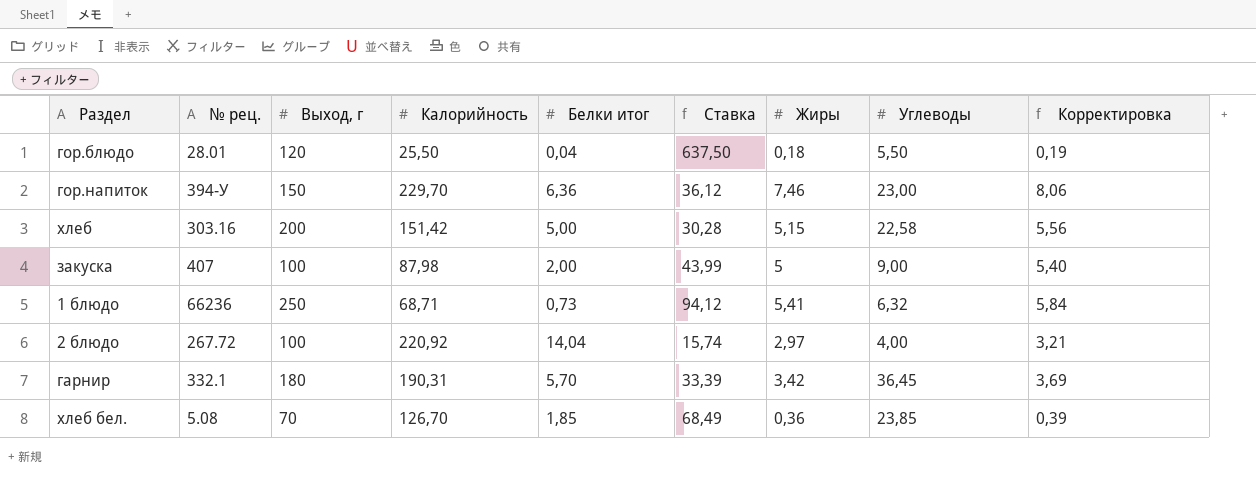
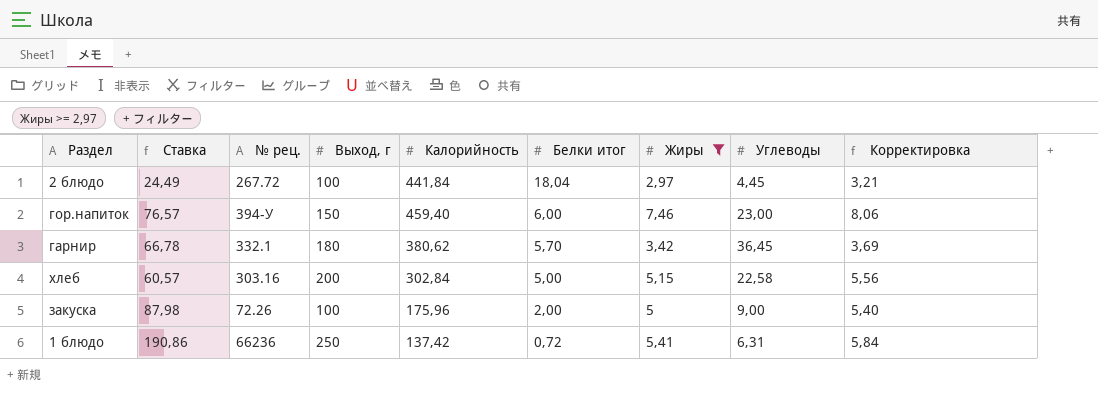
filter: none -> Жиры >= 2,97
row order: none -> Белки итог descending
column Ставка | position: 6 -> 2
2 блюдо | Ставка: 15,74 -> 24,49
2 блюдо | Калорийность: 220,92 -> 441,84
2 блюдо | Белки итог: 14,04 -> 18,04
2 блюдо | Углеводы: 4,00 -> 4,45
гор.напиток | Ставка: 36,12 -> 76,57
гор.напиток | Калорийность: 229,70 -> 459,40
гор.напиток | Белки итог: 6,36 -> 6,00
гарнир | Ставка: 33,39 -> 66,78
гарнир | Калорийность: 190,31 -> 380,62
хлеб | Ставка: 30,28 -> 60,57
хлеб | Калорийность: 151,42 -> 302,84
закуска | Ставка: 43,99 -> 87,98
закуска | № рец.: 407 -> 72.26
закуска | Калорийность: 87,98 -> 175,96
1 блюдо | Ставка: 94,12 -> 190,86
1 блюдо | Калорийность: 68,71 -> 137,42
1 блюдо | Белки итог: 0,73 -> 0,72
1 блюдо | Углеводы: 6,32 -> 6,31

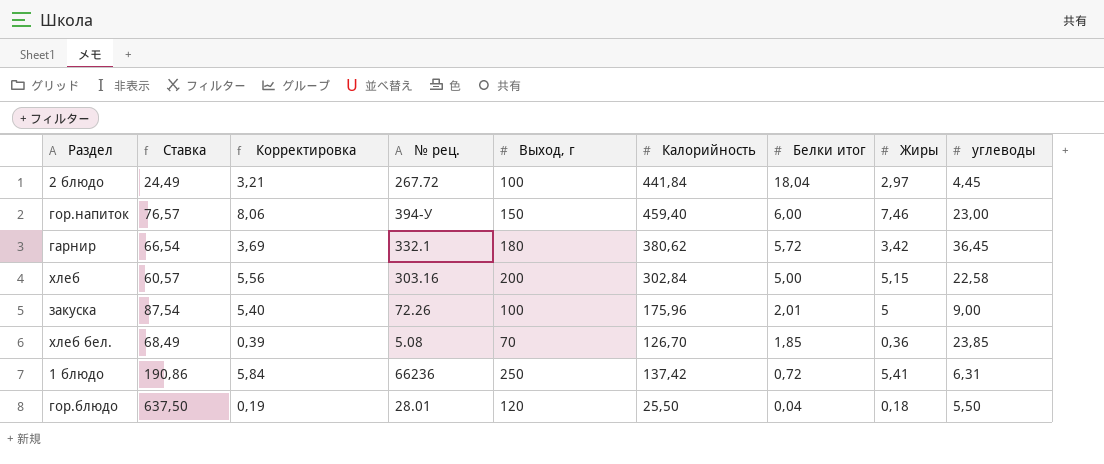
filter: Жиры >= 2,97 -> none
column Корректировка | position: 9 -> 3
column name: Углеводы -> углеводы
гарнир | Ставка: 66,78 -> 66,54
гарнир | Белки итог: 5,70 -> 5,72
закуска | Ставка: 87,98 -> 87,54
закуска | Белки итог: 2,00 -> 2,01

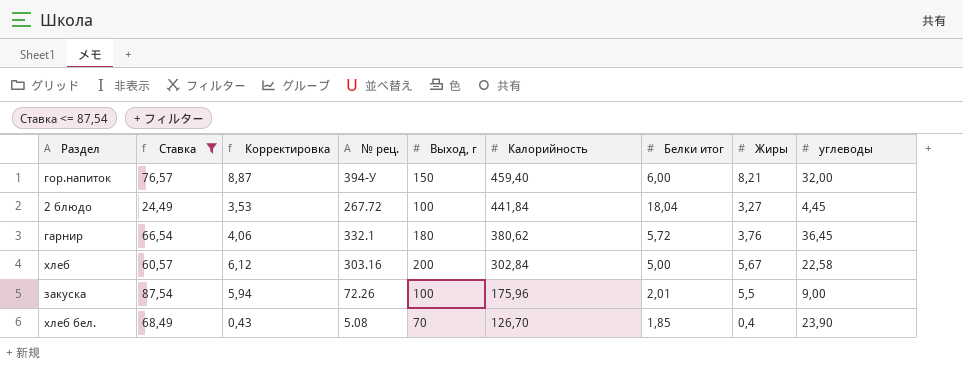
filter: none -> Ставка <= 87,54
row order: Белки итог descending -> Калорийность descending
гор.напиток | Корректировка: 8,06 -> 8,87
гор.напиток | Жиры: 7,46 -> 8,21
гор.напиток | углеводы: 23,00 -> 32,00
2 блюдо | Корректировка: 3,21 -> 3,53
2 блюдо | Жиры: 2,97 -> 3,27
гарнир | Корректировка: 3,69 -> 4,06
гарнир | Жиры: 3,42 -> 3,76
хлеб | Корректировка: 5,56 -> 6,12
хлеб | Жиры: 5,15 -> 5,67
закуска | Корректировка: 5,40 -> 5,94
закуска | Жиры: 5 -> 5,5
хлеб бел. | Корректировка: 0,39 -> 0,43
хлеб бел. | Жиры: 0,36 -> 0,4
хлеб бел. | углеводы: 23,85 -> 23,90

